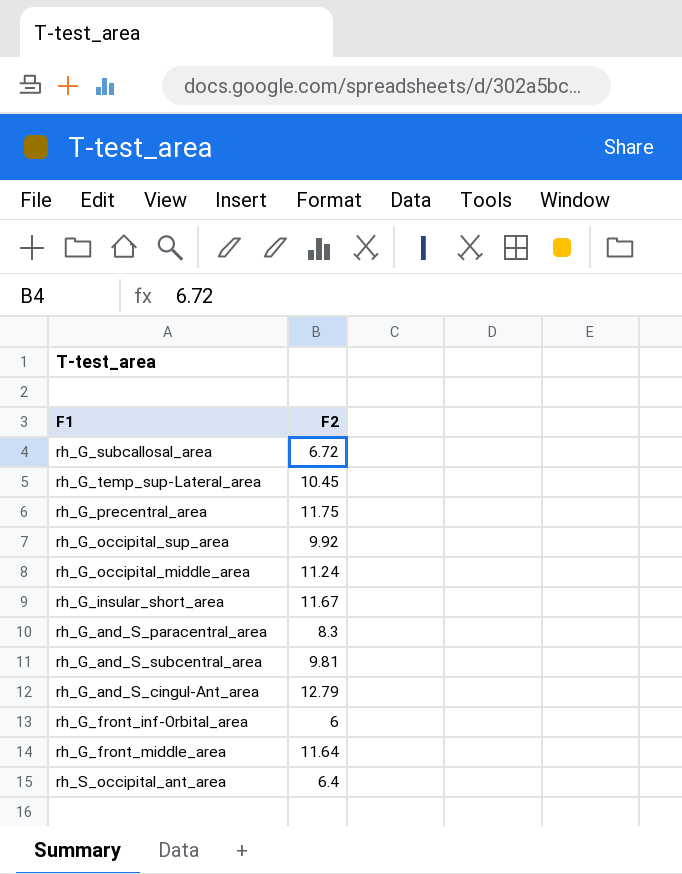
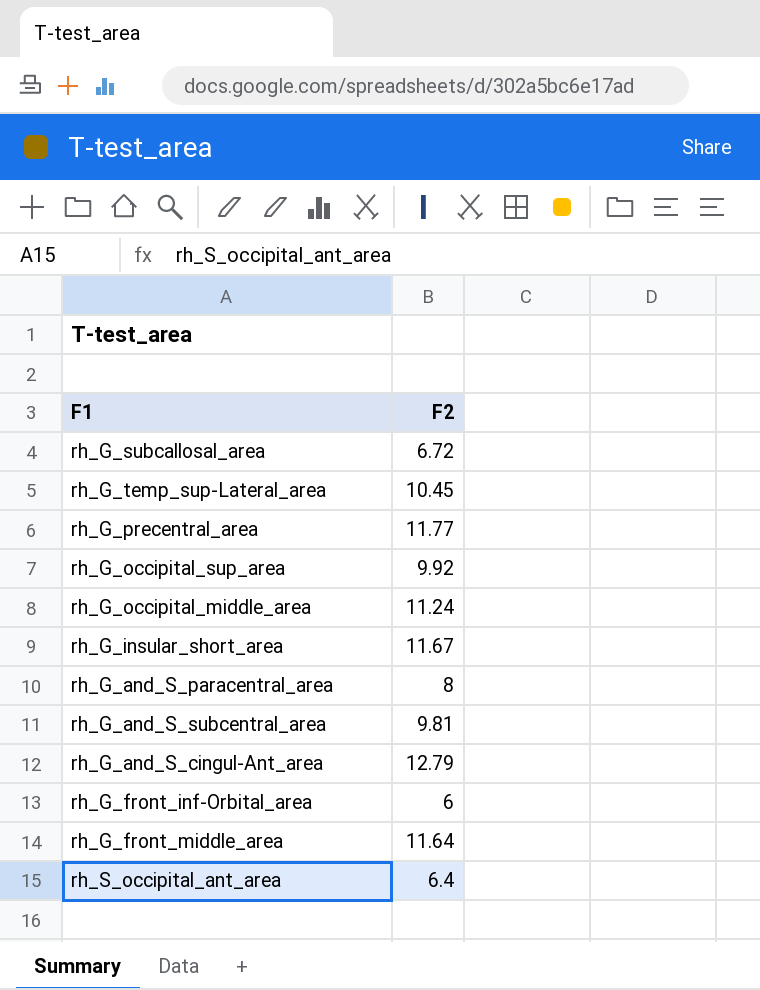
rh_G_precentral_area | F2: 11.75 -> 11.77
rh_G_and_S_paracentral_area | F2: 8.3 -> 8

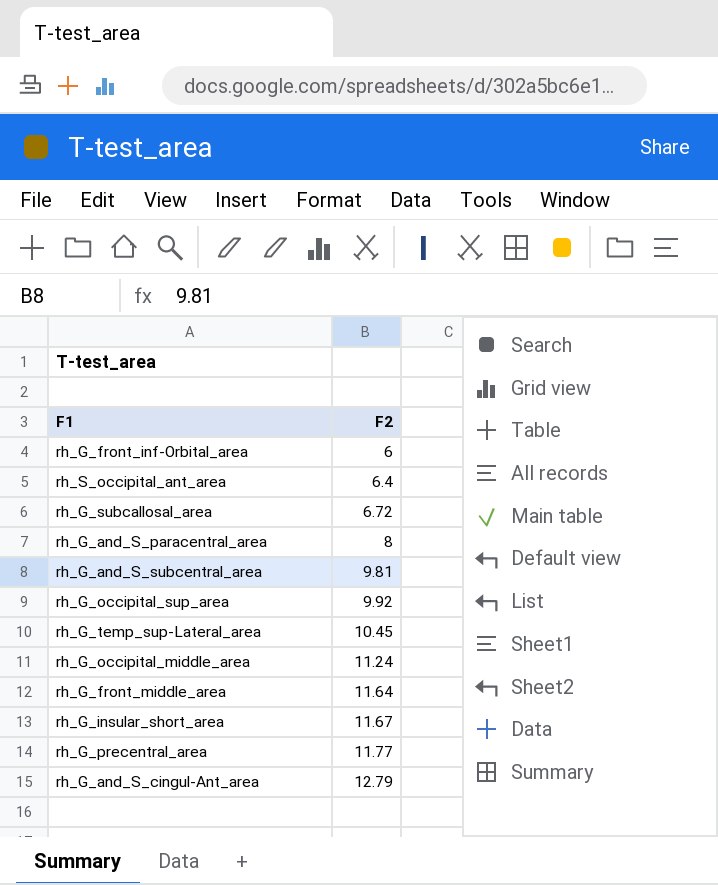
row order: none -> F2 ascending

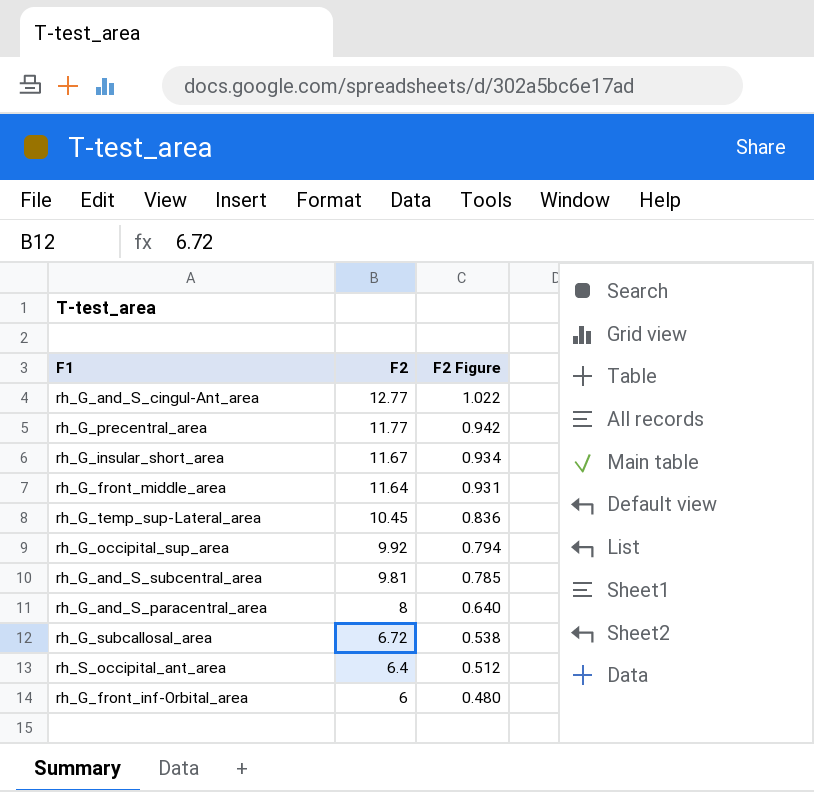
row order: F2 ascending -> F2 descending
column F2 Figure | formula: none -> [F2] * 0.08
row rh_G_occipital_middle_area: 11.24 -> none
rh_G_and_S_cingul-Ant_area | F2: 12.79 -> 12.77

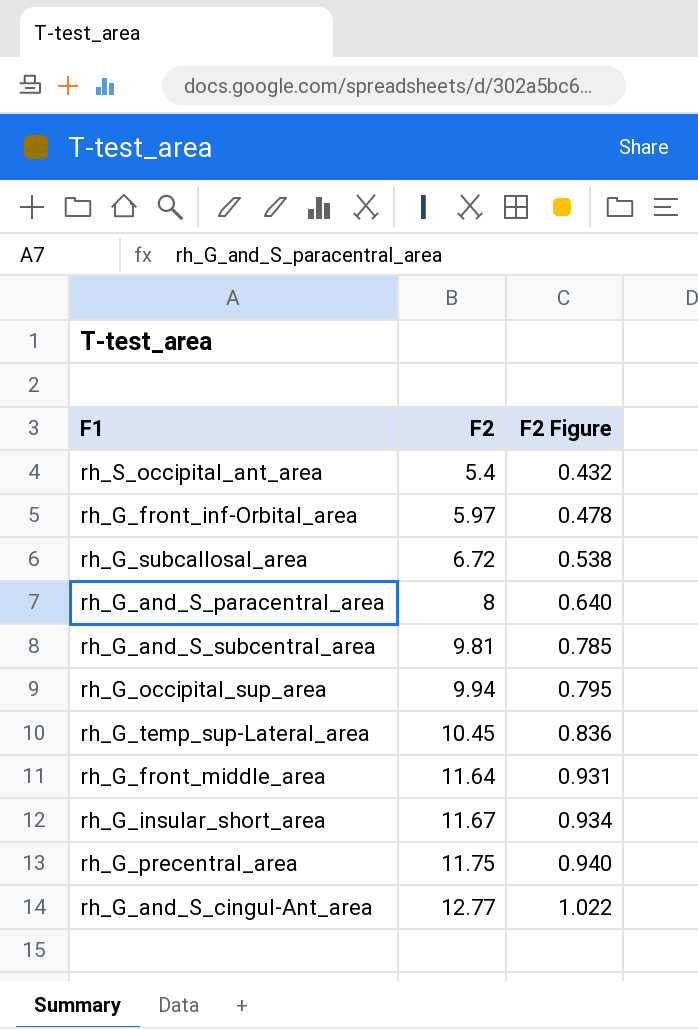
row order: F2 descending -> F2 ascending
rh_S_occipital_ant_area | F2: 6.4 -> 5.4
rh_S_occipital_ant_area | F2 Figure: 0.512 -> 0.432
rh_G_front_inf-Orbital_area | F2: 6 -> 5.97
rh_G_front_inf-Orbital_area | F2 Figure: 0.480 -> 0.478
rh_G_occipital_sup_area | F2: 9.92 -> 9.94
rh_G_occipital_sup_area | F2 Figure: 0.794 -> 0.795
rh_G_precentral_area | F2: 11.77 -> 11.75
rh_G_precentral_area | F2 Figure: 0.942 -> 0.940

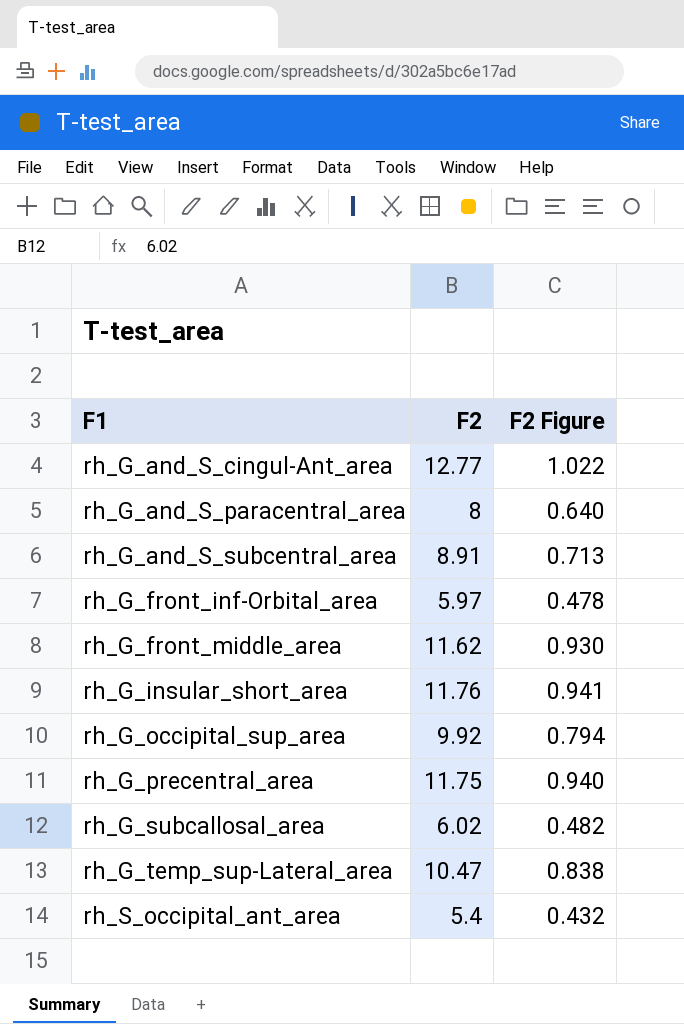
row order: F2 ascending -> F1 ascending
rh_G_and_S_subcentral_area | F2: 9.81 -> 8.91
rh_G_and_S_subcentral_area | F2 Figure: 0.785 -> 0.713
rh_G_front_middle_area | F2: 11.64 -> 11.62
rh_G_front_middle_area | F2 Figure: 0.931 -> 0.930
rh_G_insular_short_area | F2: 11.67 -> 11.76
rh_G_insular_short_area | F2 Figure: 0.934 -> 0.941
rh_G_occipital_sup_area | F2: 9.94 -> 9.92
rh_G_occipital_sup_area | F2 Figure: 0.795 -> 0.794
rh_G_subcallosal_area | F2: 6.72 -> 6.02
rh_G_subcallosal_area | F2 Figure: 0.538 -> 0.482
rh_G_temp_sup-Lateral_area | F2: 10.45 -> 10.47
rh_G_temp_sup-Lateral_area | F2 Figure: 0.836 -> 0.838

